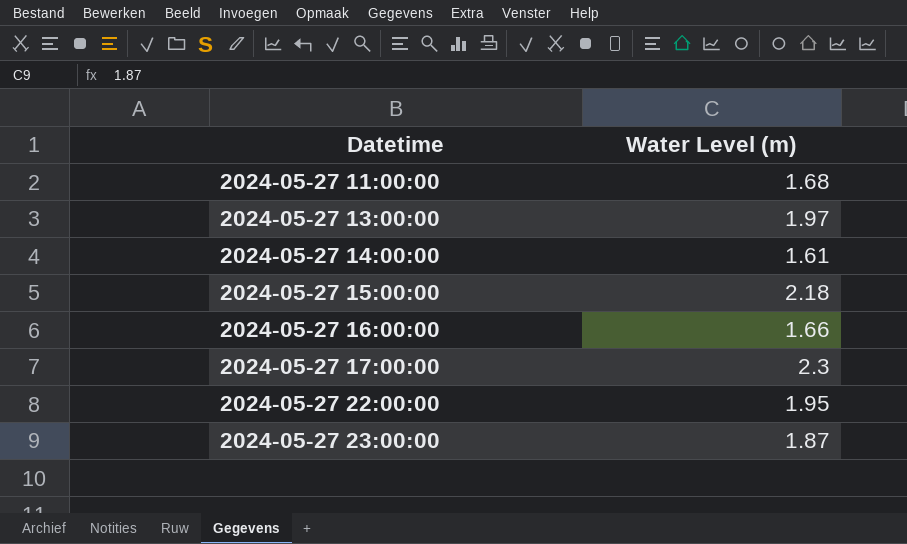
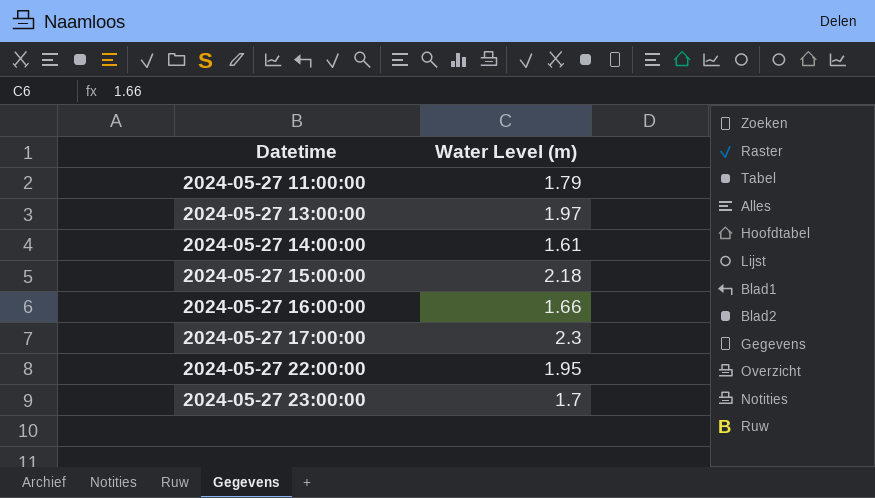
2024-05-27 11:00:00 | Water Level (m): 1.68 -> 1.79
2024-05-27 23:00:00 | Water Level (m): 1.87 -> 1.7

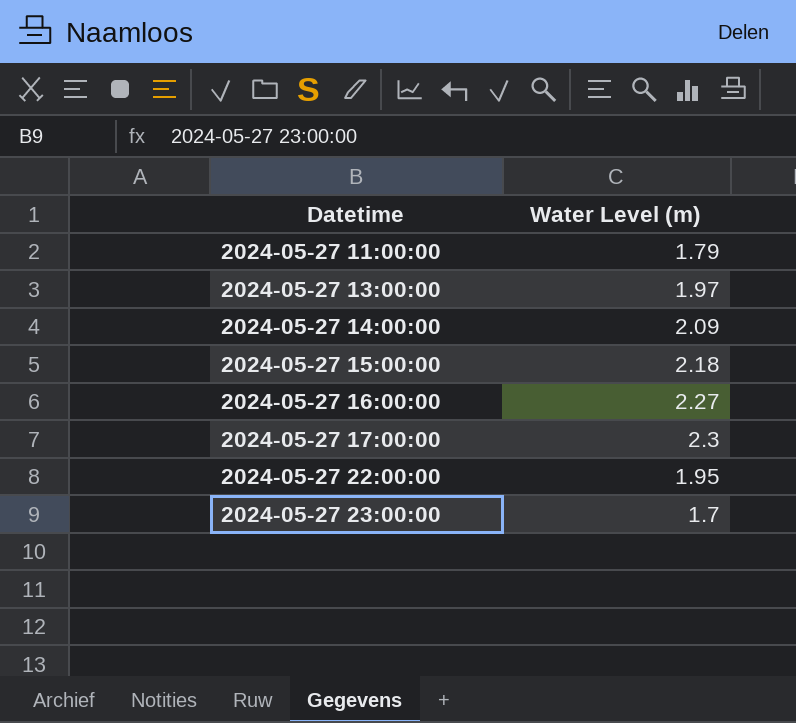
2024-05-27 14:00:00 | Water Level (m): 1.61 -> 2.09
2024-05-27 16:00:00 | Water Level (m): 1.66 -> 2.27

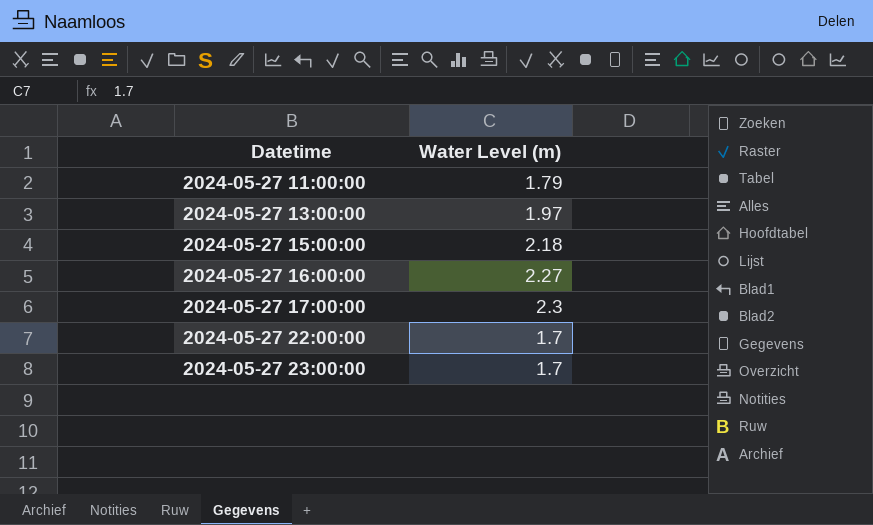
row 2024-05-27 14:00:00: 2.09 -> none
2024-05-27 22:00:00 | Water Level (m): 1.95 -> 1.7

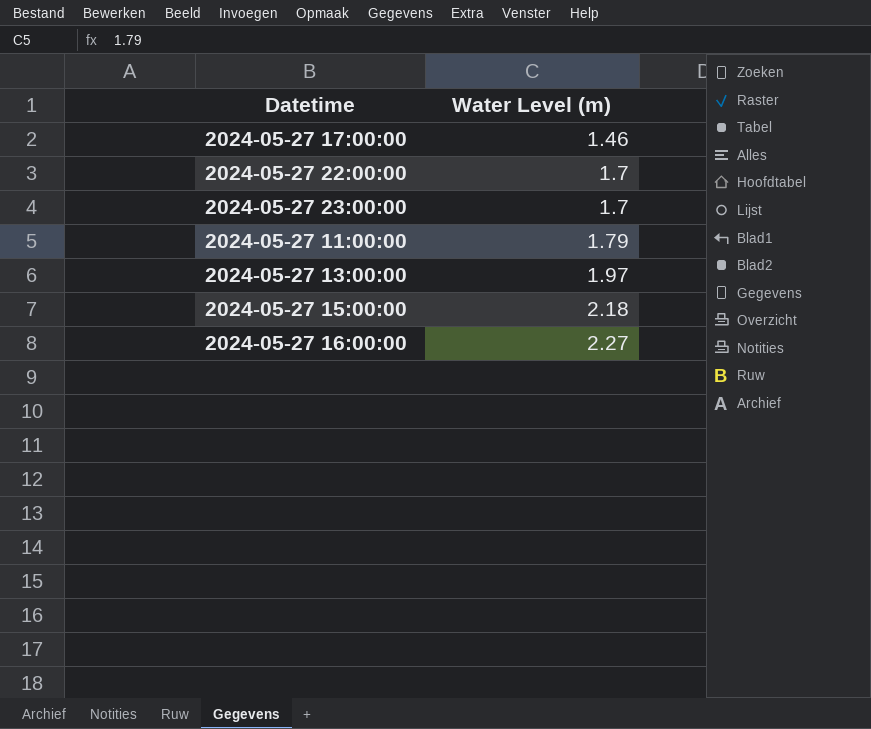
row order: Datetime ascending -> Water Level (m) ascending
2024-05-27 17:00:00 | Water Level (m): 2.3 -> 1.46

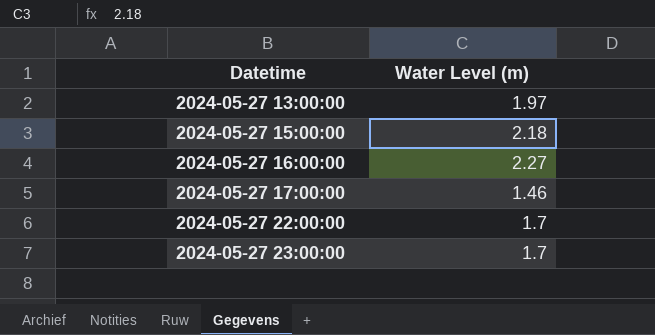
row order: Water Level (m) ascending -> Datetime ascending
row 2024-05-27 11:00:00: 1.79 -> none

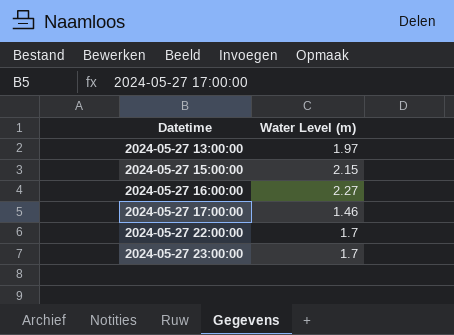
2024-05-27 15:00:00 | Water Level (m): 2.18 -> 2.15

